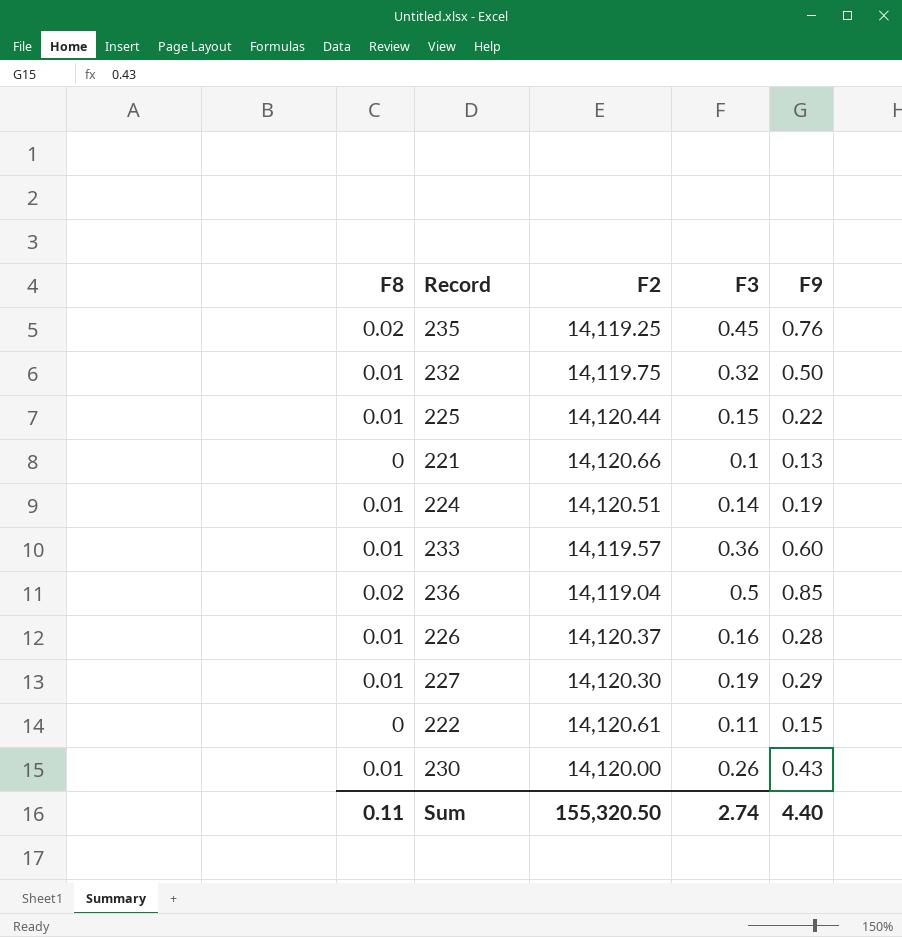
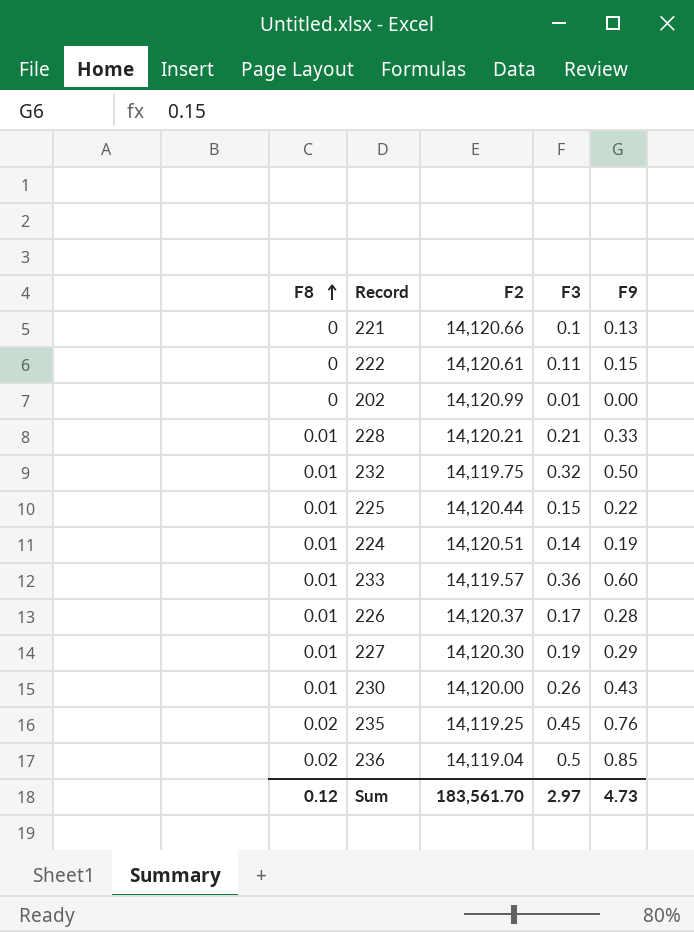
row order: none -> F8 ascending
row 202: none -> 0 | 14,120.99 | 0.01 | 0.00
row 228: none -> 0.01 | 14,120.21 | 0.21 | 0.33
226 | F3: 0.16 -> 0.17
Sum | F8: 0.11 -> 0.12
Sum | F2: 155,320.50 -> 183,561.70
Sum | F3: 2.74 -> 2.97
Sum | F9: 4.40 -> 4.73

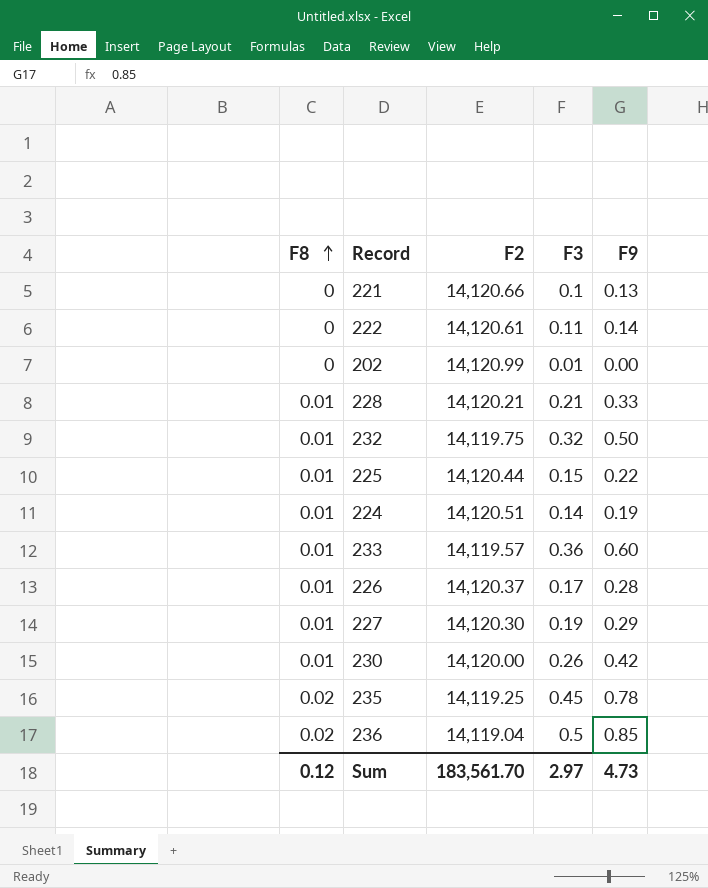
222 | F9: 0.15 -> 0.14
230 | F9: 0.43 -> 0.42
235 | F9: 0.76 -> 0.78

